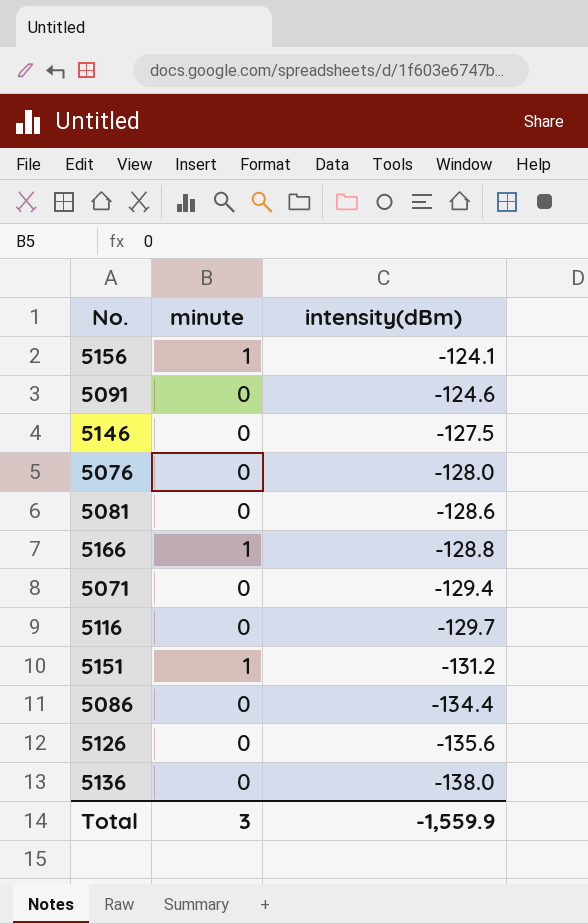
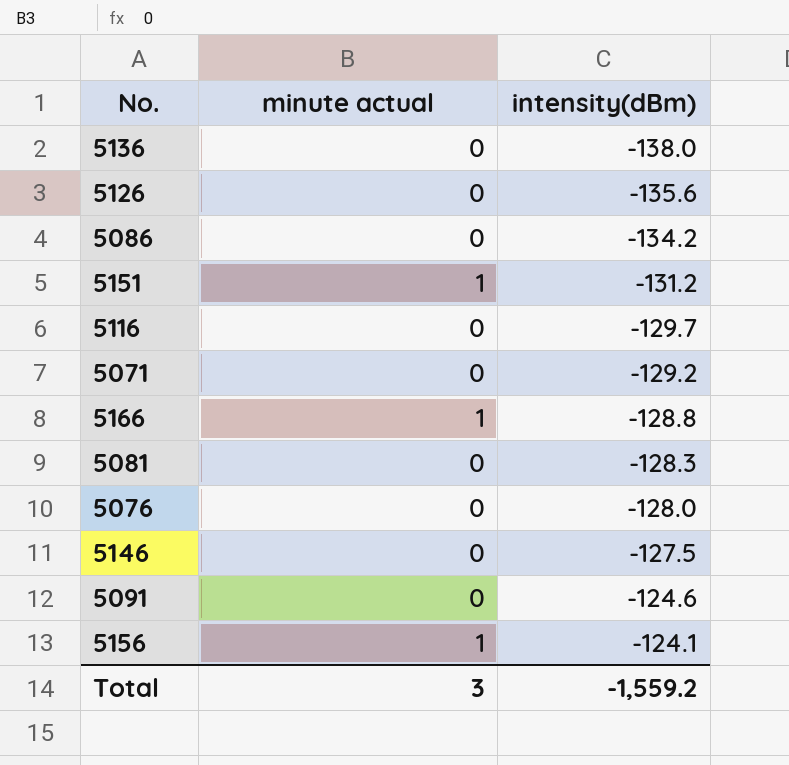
row order: intensity(dBm) descending -> intensity(dBm) ascending
column name: minute -> minute actual
5086 | intensity(dBm): -134.4 -> -134.2
5071 | intensity(dBm): -129.4 -> -129.2
5081 | intensity(dBm): -128.6 -> -128.3
Total | intensity(dBm): -1,559.9 -> -1,559.2

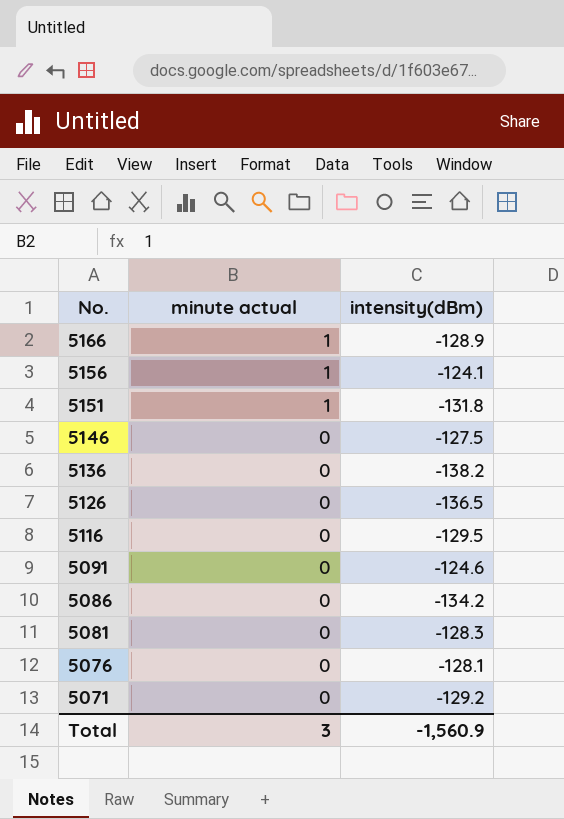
row order: intensity(dBm) ascending -> No. descending
5166 | intensity(dBm): -128.8 -> -128.9
5151 | intensity(dBm): -131.2 -> -131.8
5136 | intensity(dBm): -138.0 -> -138.2
5126 | intensity(dBm): -135.6 -> -136.5
5116 | intensity(dBm): -129.7 -> -129.5
5076 | intensity(dBm): -128.0 -> -128.1
Total | intensity(dBm): -1,559.2 -> -1,560.9

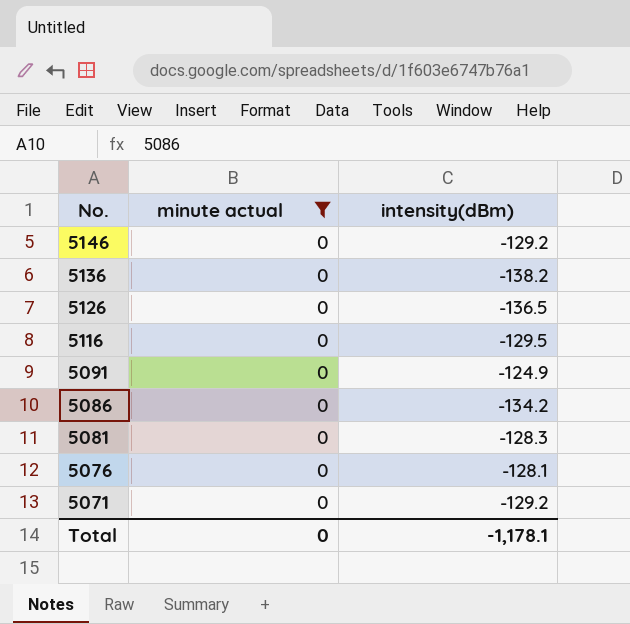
filter: none -> minute actual = 0
5146 | intensity(dBm): -127.5 -> -129.2
5091 | intensity(dBm): -124.6 -> -124.9
Total | minute actual: 3 -> 0
Total | intensity(dBm): -1,560.9 -> -1,178.1

